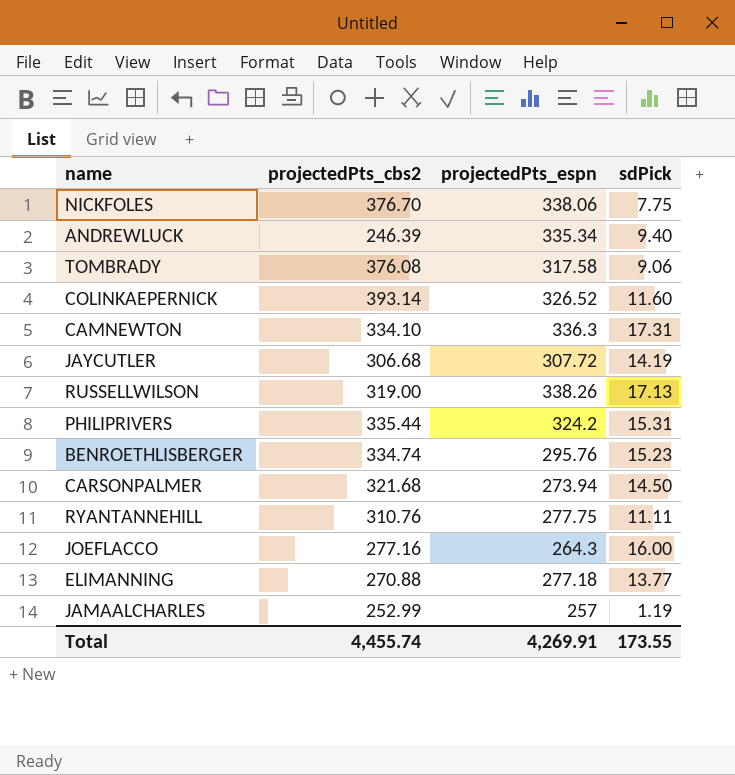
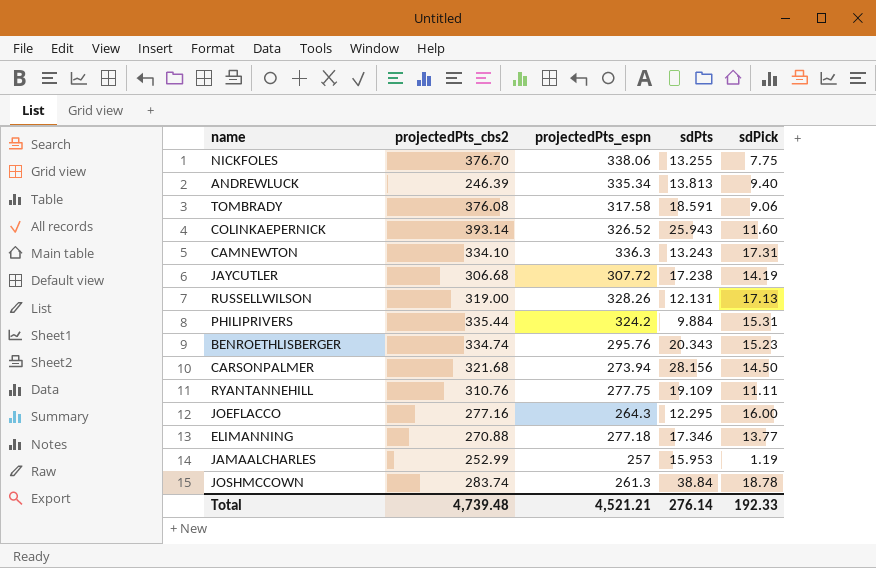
column sdPts | position: none -> 4
RUSSELLWILSON | projectedPts_espn: 338.26 -> 328.26
row JOSHMCCOWN: none -> 283.74 | 261.3 | 38.84 | 18.78
Total | projectedPts_cbs2: 4,455.74 -> 4,739.48
Total | projectedPts_espn: 4,269.91 -> 4,521.21
Total | sdPick: 173.55 -> 192.33

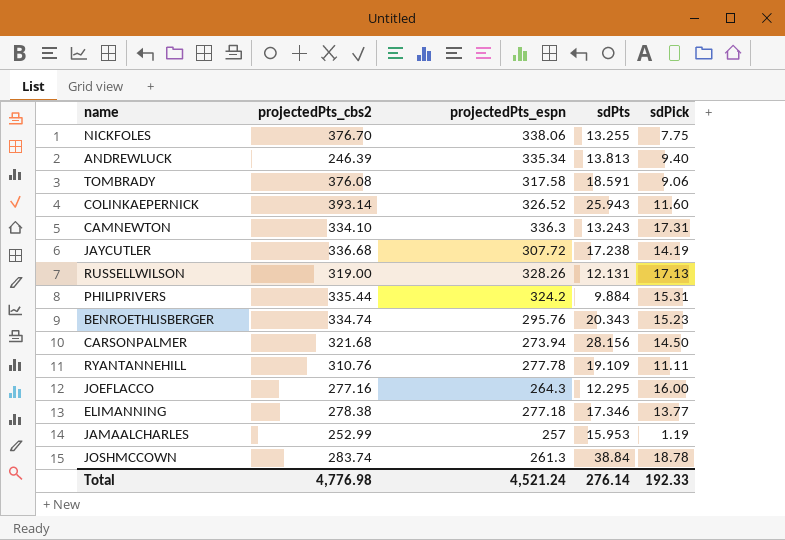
JAYCUTLER | projectedPts_cbs2: 306.68 -> 336.68
RYANTANNEHILL | projectedPts_espn: 277.75 -> 277.78
ELIMANNING | projectedPts_cbs2: 270.88 -> 278.38
Total | projectedPts_cbs2: 4,739.48 -> 4,776.98
Total | projectedPts_espn: 4,521.21 -> 4,521.24

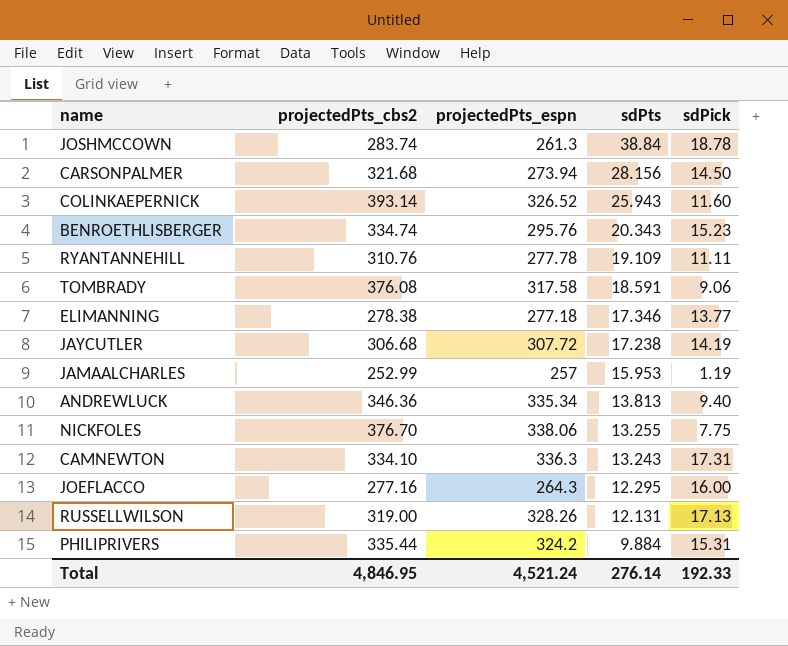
row order: none -> sdPts descending
JAYCUTLER | projectedPts_cbs2: 336.68 -> 306.68
ANDREWLUCK | projectedPts_cbs2: 246.39 -> 346.36
Total | projectedPts_cbs2: 4,776.98 -> 4,846.95

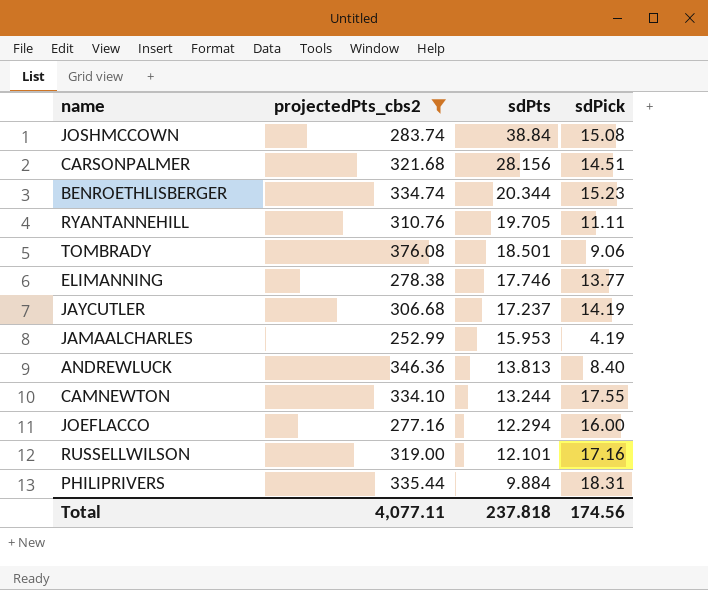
filter: none -> projectedPts_cbs2 <= 376.08
column projectedPts_espn | position: 3 -> none
JOSHMCCOWN | sdPick: 18.78 -> 15.08
CARSONPALMER | sdPick: 14.50 -> 14.51
BENROETHLISBERGER | sdPts: 20.343 -> 20.344
RYANTANNEHILL | sdPts: 19.109 -> 19.705
TOMBRADY | sdPts: 18.591 -> 18.501
ELIMANNING | sdPts: 17.346 -> 17.746
JAYCUTLER | sdPts: 17.238 -> 17.237
JAMAALCHARLES | sdPick: 1.19 -> 4.19
ANDREWLUCK | sdPick: 9.40 -> 8.40
CAMNEWTON | sdPts: 13.243 -> 13.244
CAMNEWTON | sdPick: 17.31 -> 17.55
JOEFLACCO | sdPts: 12.295 -> 12.294
RUSSELLWILSON | sdPts: 12.131 -> 12.101
RUSSELLWILSON | sdPick: 17.13 -> 17.16
PHILIPRIVERS | sdPick: 15.31 -> 18.31
Total | projectedPts_cbs2: 4,846.95 -> 4,077.11
Total | sdPts: 276.14 -> 237.818
Total | sdPick: 192.33 -> 174.56

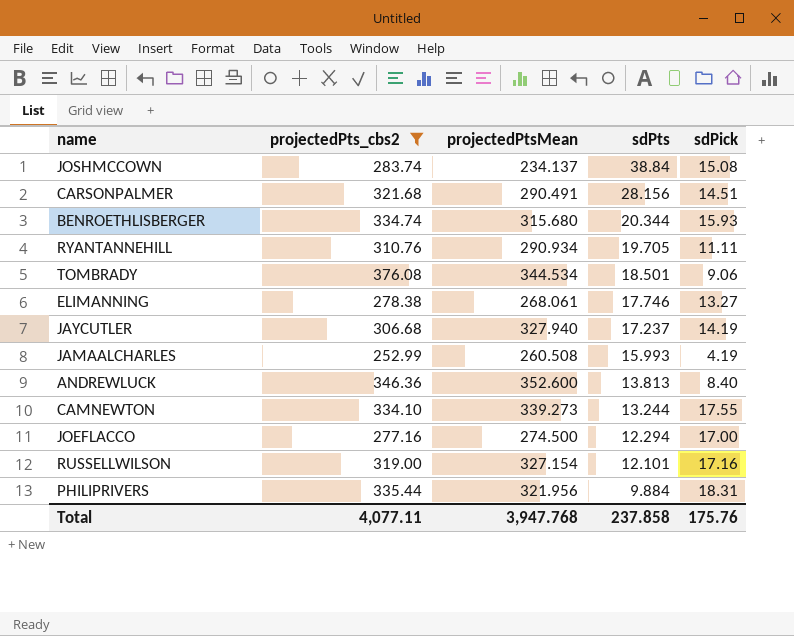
column projectedPtsMean | position: none -> 3
BENROETHLISBERGER | sdPick: 15.23 -> 15.93
ELIMANNING | sdPick: 13.77 -> 13.27
JAMAALCHARLES | sdPts: 15.953 -> 15.993
JOEFLACCO | sdPick: 16.00 -> 17.00
Total | sdPts: 237.818 -> 237.858
Total | sdPick: 174.56 -> 175.76

